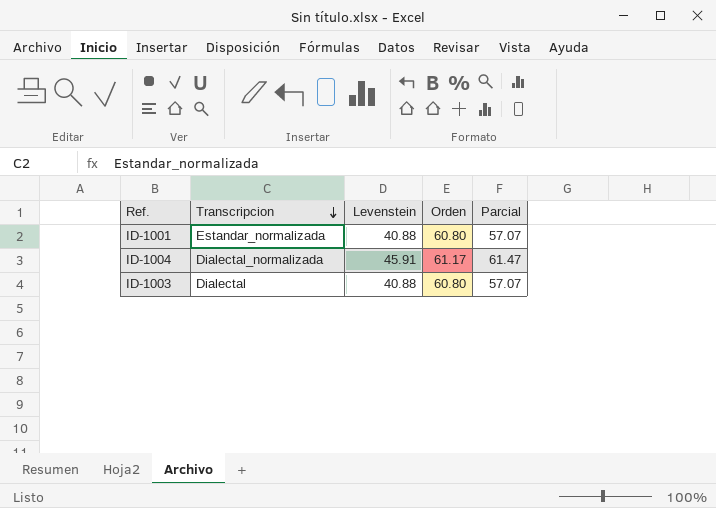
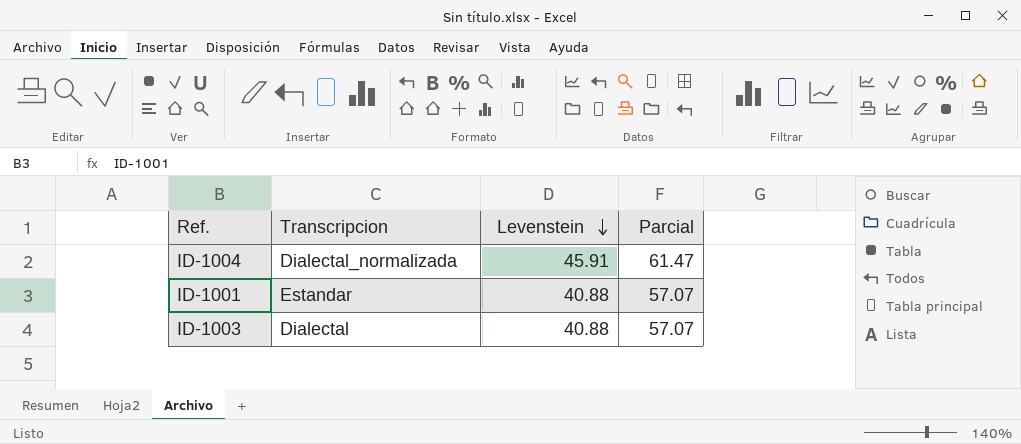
row order: Transcripcion descending -> Levenstein descending
column Orden | position: 4 -> none
ID-1001 | Transcripcion: Estandar_normalizada -> Estandar

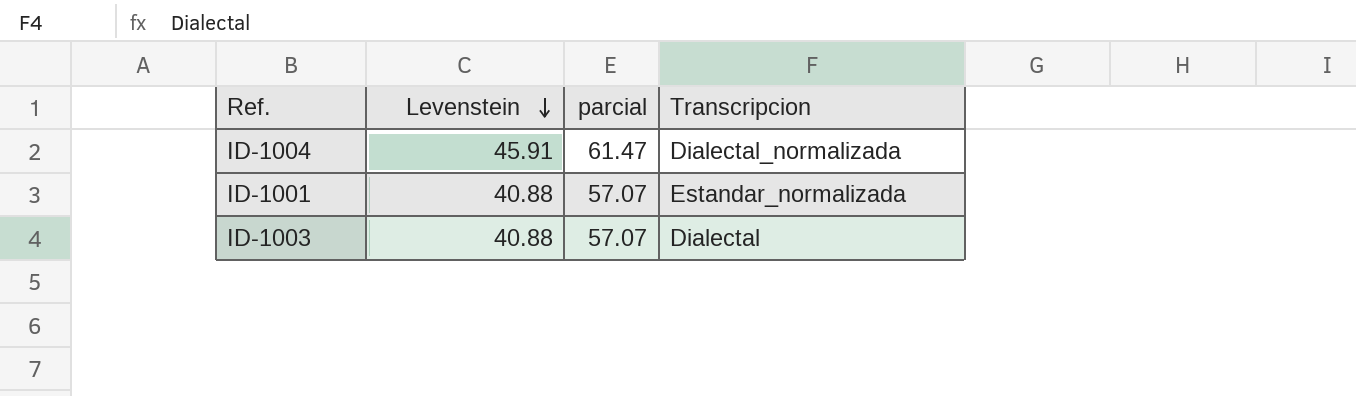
column name: Parcial -> parcial
column Transcripcion | position: 2 -> 4
ID-1001 | Transcripcion: Estandar -> Estandar_normalizada

